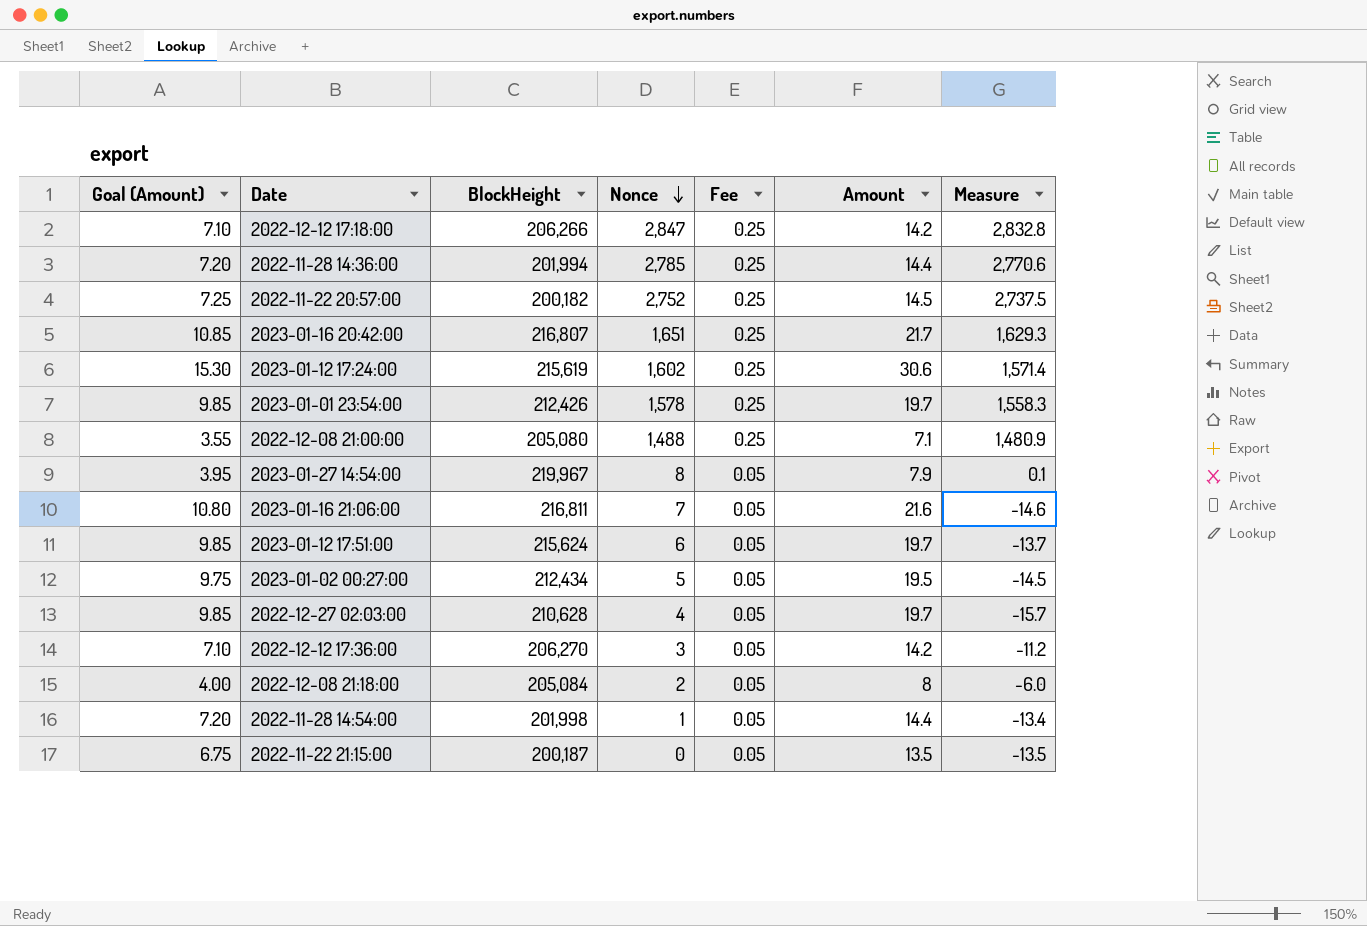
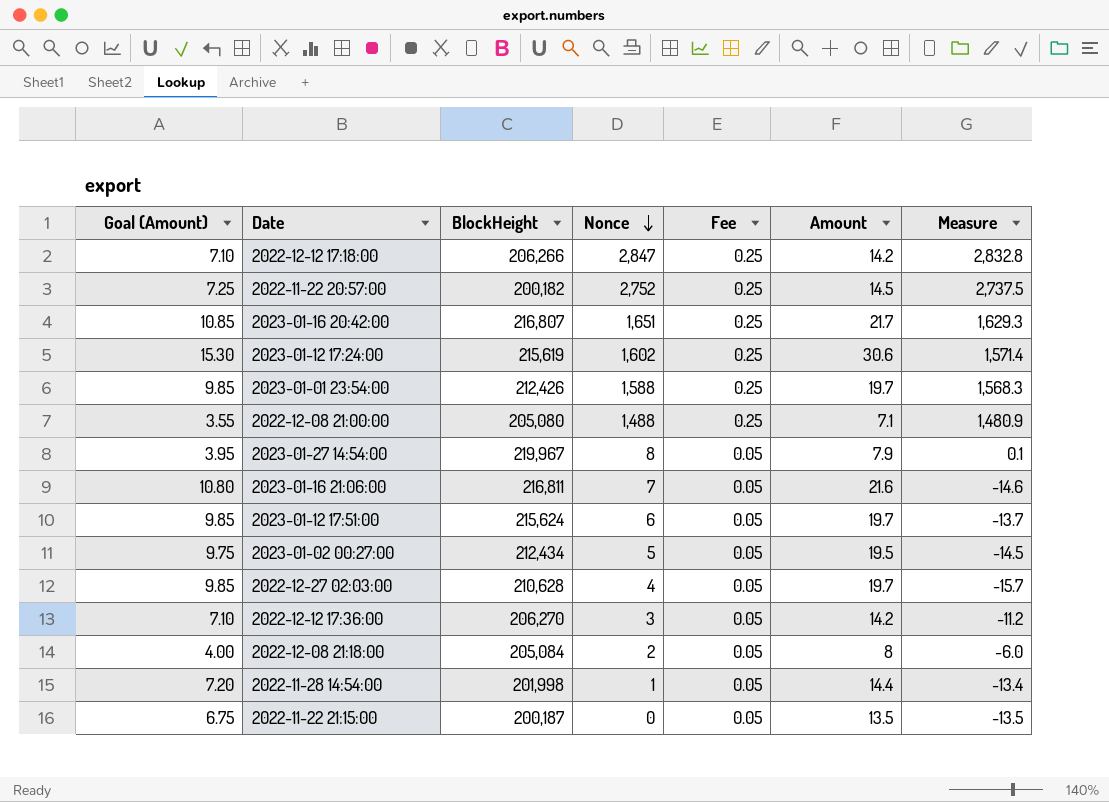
row 2022-11-28 14:36:00: 7.20 | 201,994 | 2,785 | 0.25 | 14.4 | 2,770.6 -> none
2023-01-01 23:54:00 | Nonce: 1,578 -> 1,588
2023-01-01 23:54:00 | Measure: 1,558.3 -> 1,568.3

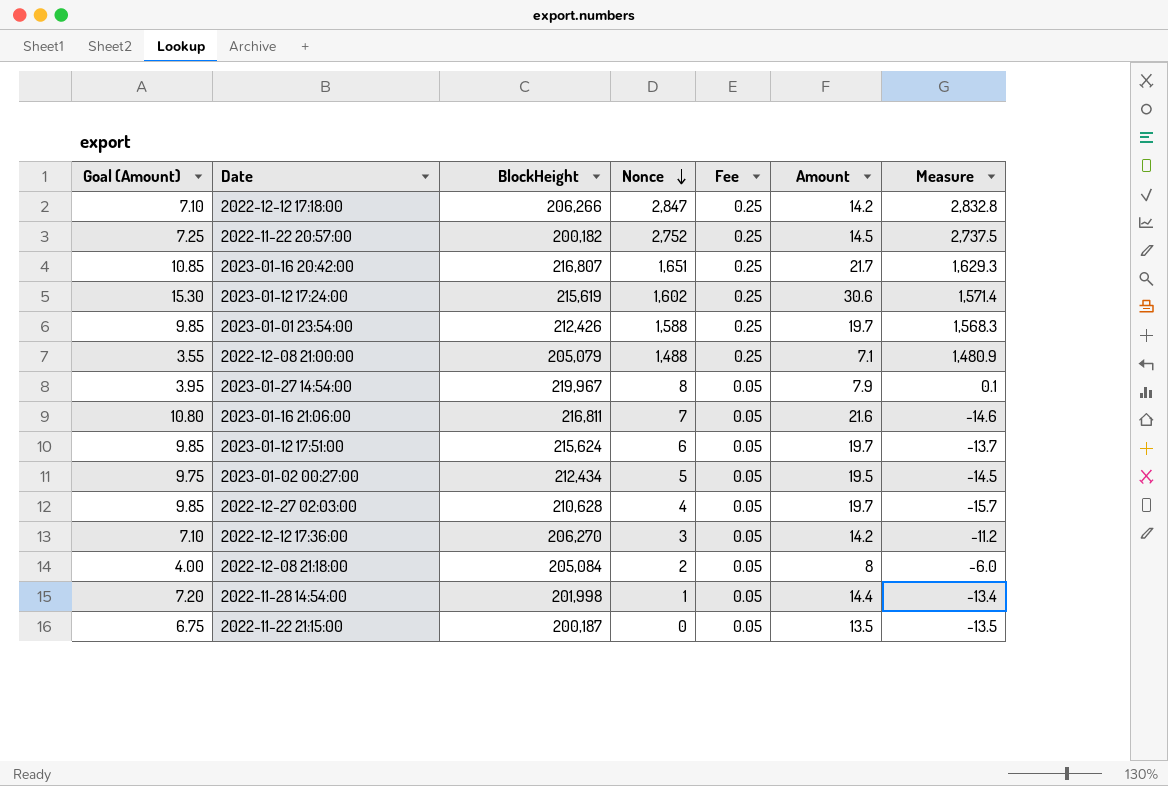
2022-12-08 21:00:00 | BlockHeight: 205,080 -> 205,079

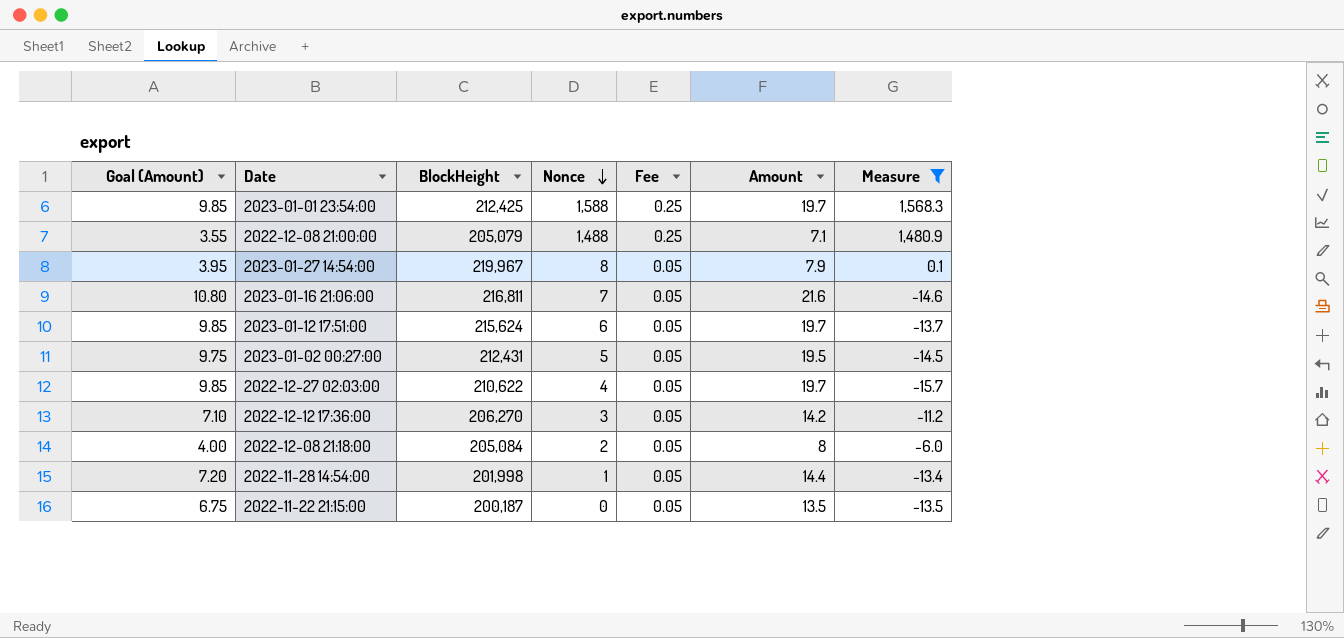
filter: none -> Measure <= 1,568.3
2023-01-01 23:54:00 | BlockHeight: 212,426 -> 212,425
2023-01-02 00:27:00 | BlockHeight: 212,434 -> 212,431
2022-12-27 02:03:00 | BlockHeight: 210,628 -> 210,622

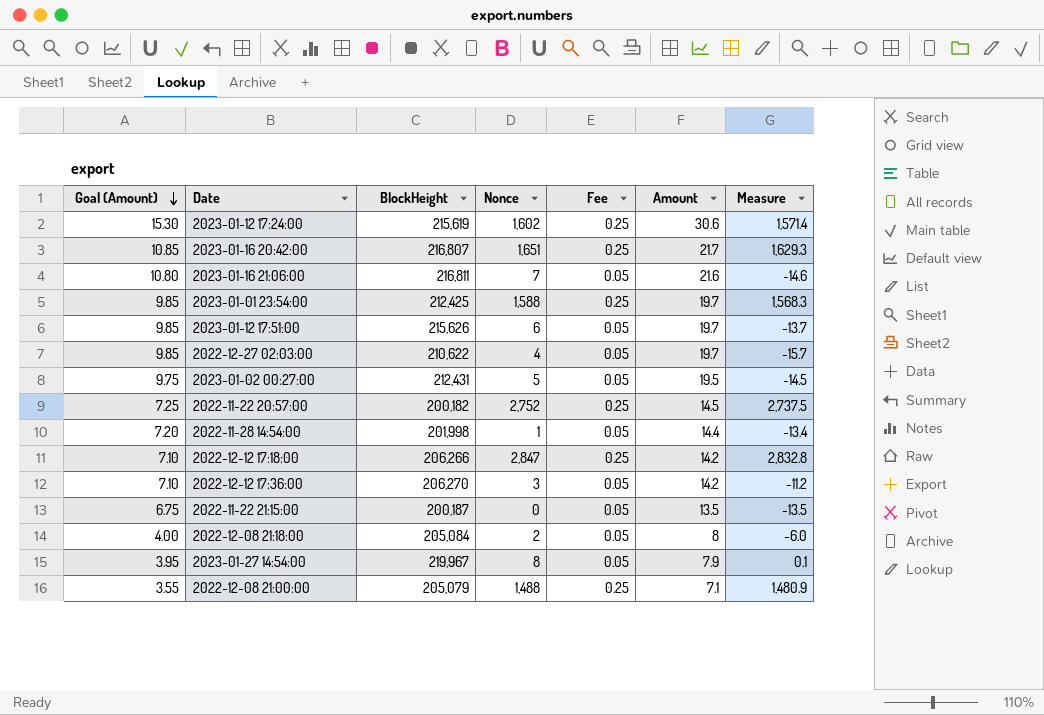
filter: Measure <= 1,568.3 -> none
row order: Nonce descending -> Goal (Amount) descending
2023-01-12 17:51:00 | BlockHeight: 215,624 -> 215,626

